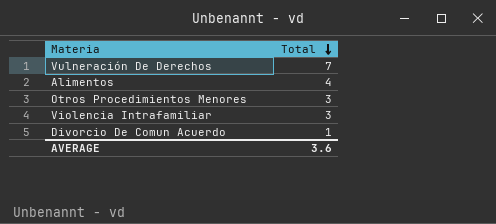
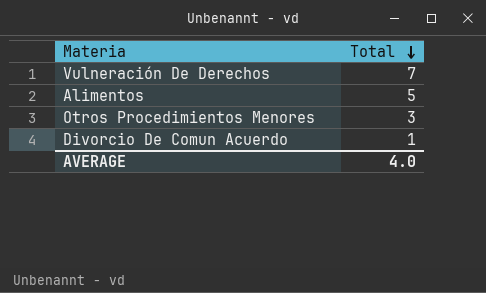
row Violencia Intrafamiliar: 3 -> none
Alimentos | Total: 4 -> 5
AVERAGE | Total: 3.6 -> 4.0

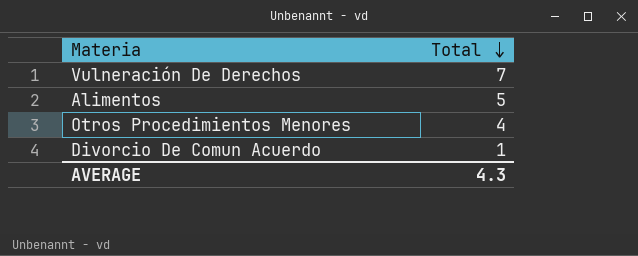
Otros Procedimientos Menores | Total: 3 -> 4
AVERAGE | Total: 4.0 -> 4.3

